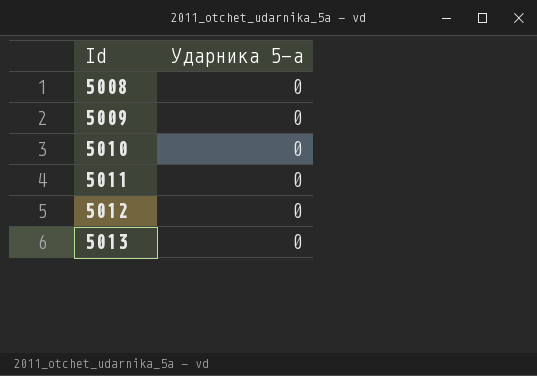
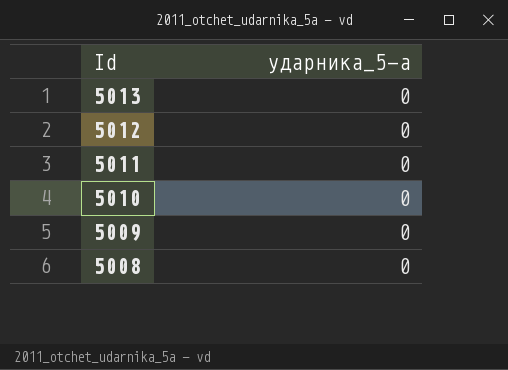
row order: Id ascending -> Id descending
column name: Ударника 5-а -> ударника_5-а

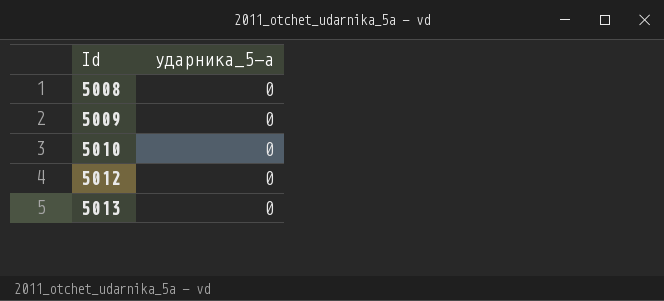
row order: Id descending -> Id ascending
row 5011: 0 -> none

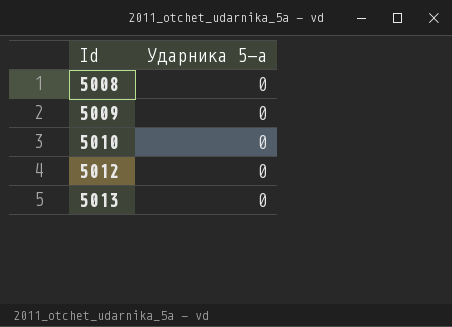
column name: ударника_5-а -> Ударника 5-а

